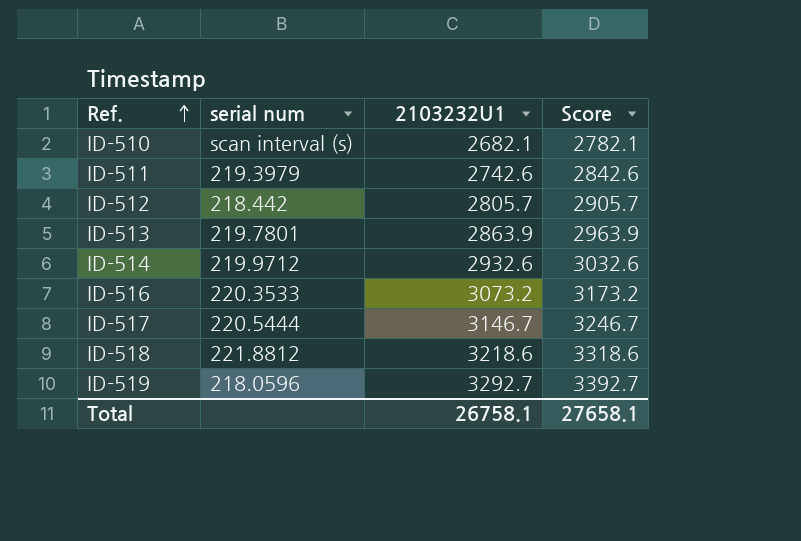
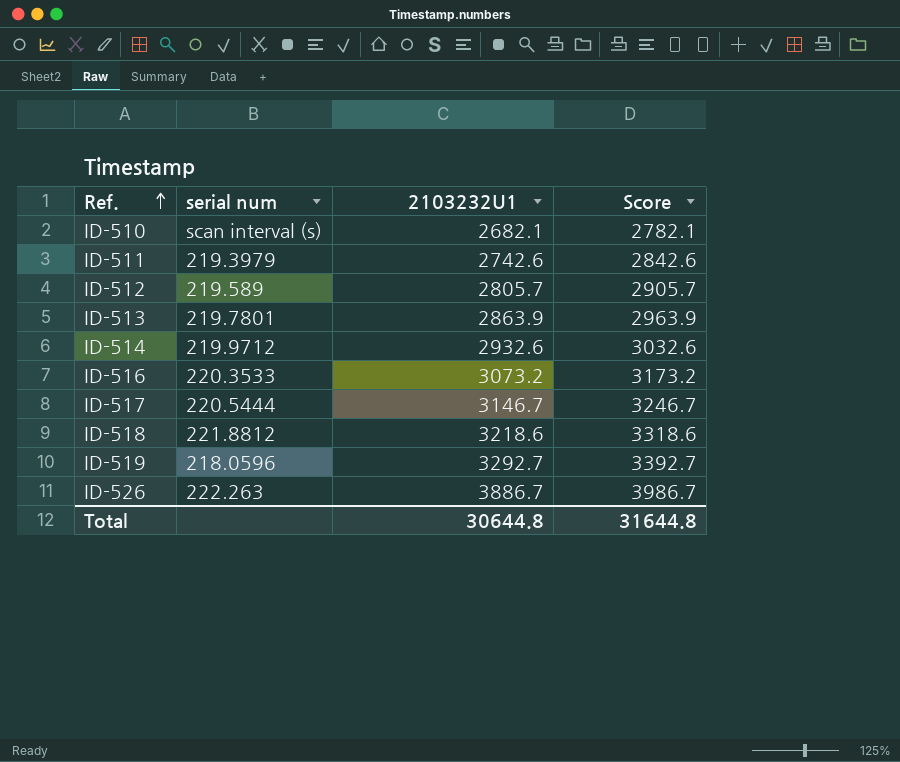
ID-512 | serial num: 218.442 -> 219.589
row ID-526: none -> 222.263 | 3886.7 | 3986.7
Total | 2103232U1: 26758.1 -> 30644.8
Total | Score: 27658.1 -> 31644.8

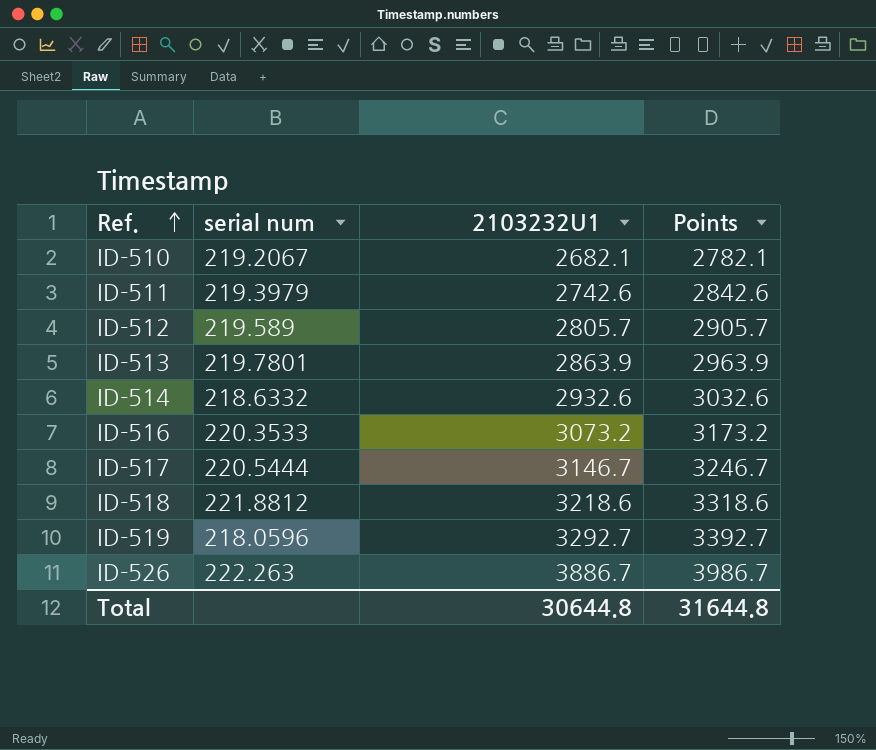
column name: Score -> Points
ID-510 | serial num: scan interval (s) -> 219.2067
ID-514 | serial num: 219.9712 -> 218.6332

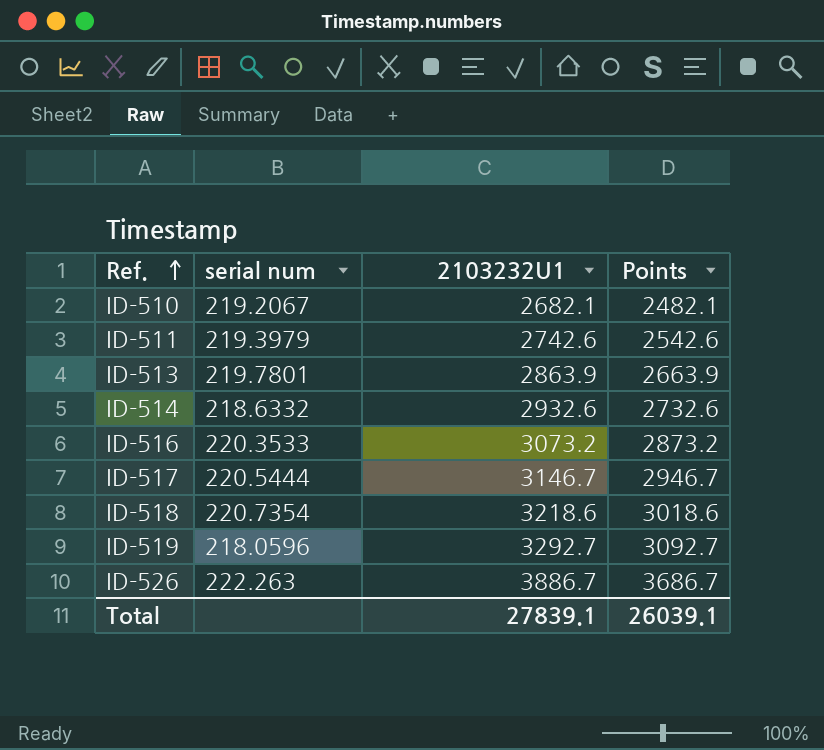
column Points | formula: [2103232U1] + 100 -> [2103232U1] - 200
row ID-512: 219.589 | 2805.7 | 2905.7 -> none
ID-518 | serial num: 221.8812 -> 220.7354
Total | 2103232U1: 30644.8 -> 27839.1
Total | Points: 31644.8 -> 26039.1

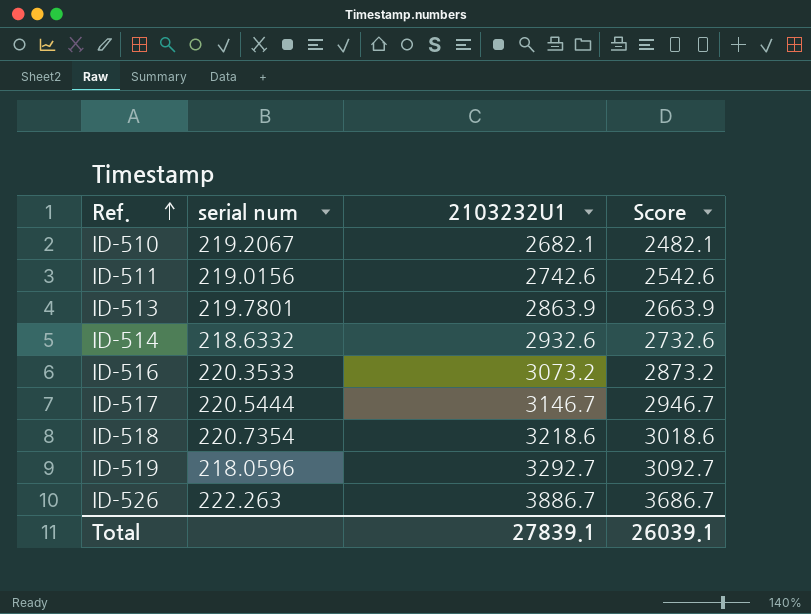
column name: Points -> Score
ID-511 | serial num: 219.3979 -> 219.0156

